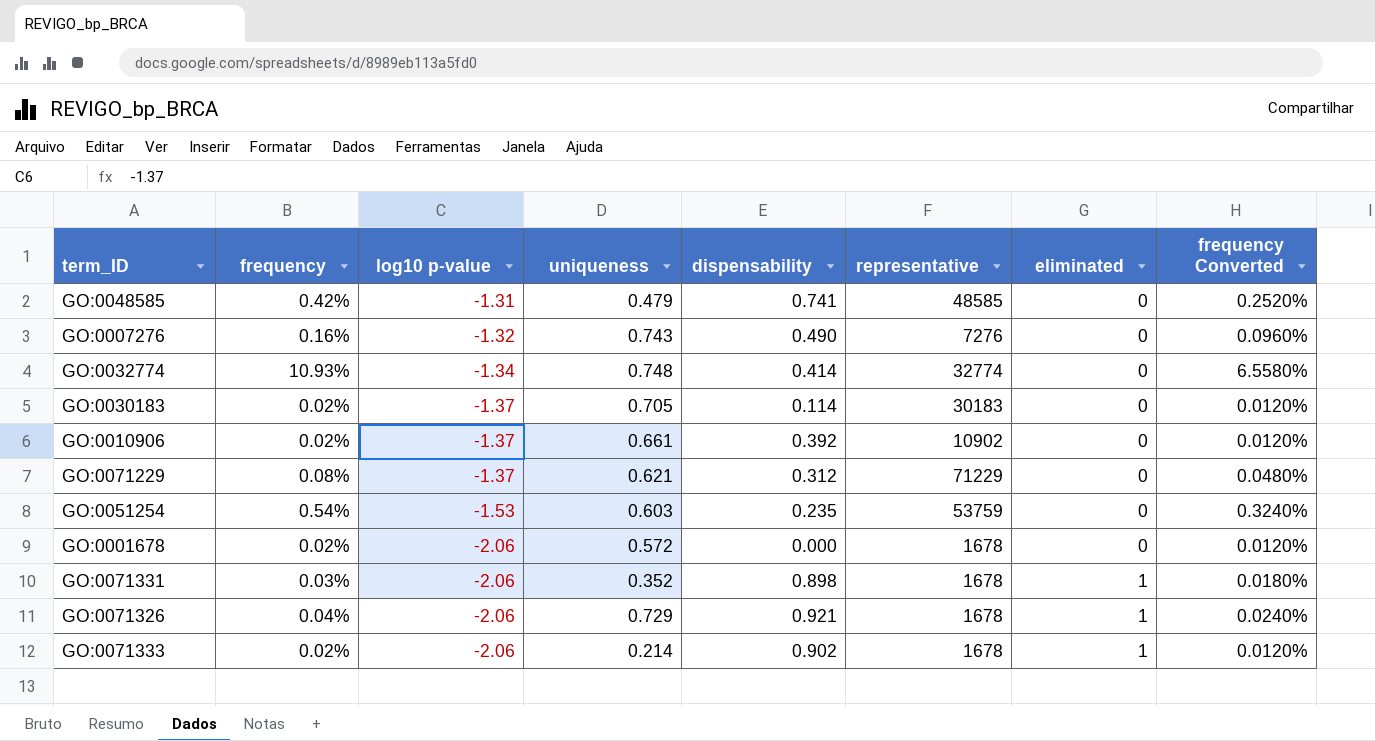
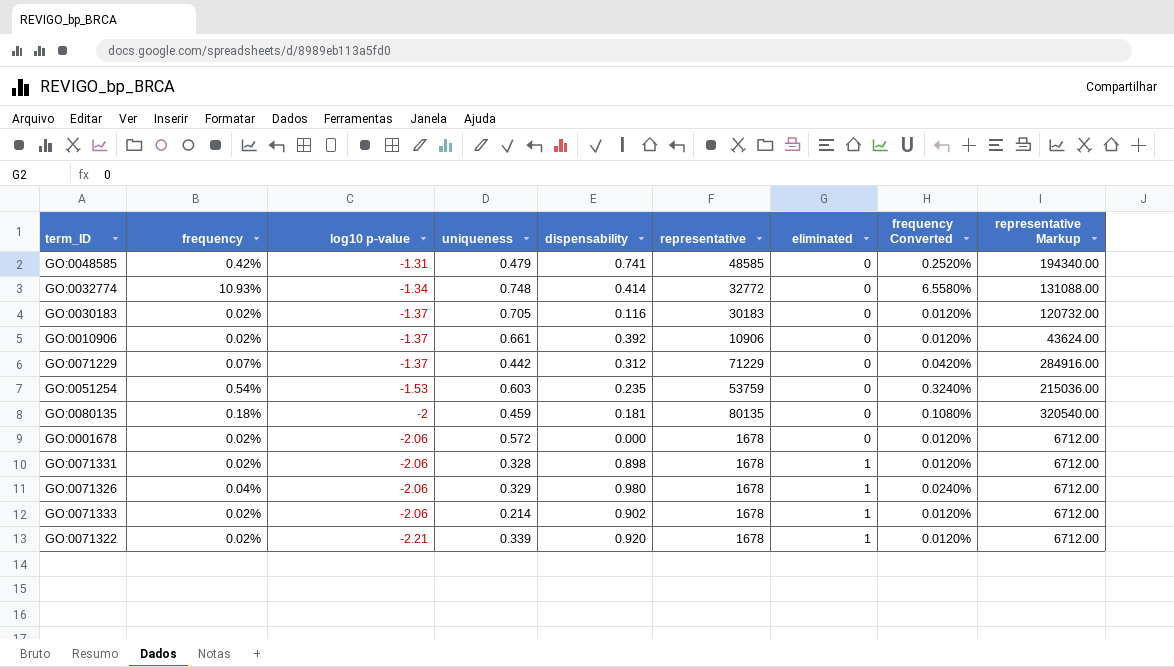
column representative Markup | formula: none -> [representative] * 4
row GO:0007276: 0.16% | -1.32 | 0.743 | 0.490 | 7276 | 0 | 0.0960% -> none
GO:0032774 | representative: 32774 -> 32772
GO:0030183 | dispensability: 0.114 -> 0.116
GO:0010906 | representative: 10902 -> 10906
GO:0071229 | frequency: 0.08% -> 0.07%
GO:0071229 | uniqueness: 0.621 -> 0.442
GO:0071229 | frequency Converted: 0.0480% -> 0.0420%
row GO:0080135: none -> 0.18% | -2 | 0.459 | 0.181 | 80135 | 0 | 0.1080% | 320540.00
GO:0071331 | frequency: 0.03% -> 0.02%
GO:0071331 | uniqueness: 0.352 -> 0.328
GO:0071331 | frequency Converted: 0.0180% -> 0.0120%
GO:0071326 | uniqueness: 0.729 -> 0.329
GO:0071326 | dispensability: 0.921 -> 0.980
row GO:0071322: none -> 0.02% | -2.21 | 0.339 | 0.920 | 1678 | 1 | 0.0120% | 6712.00

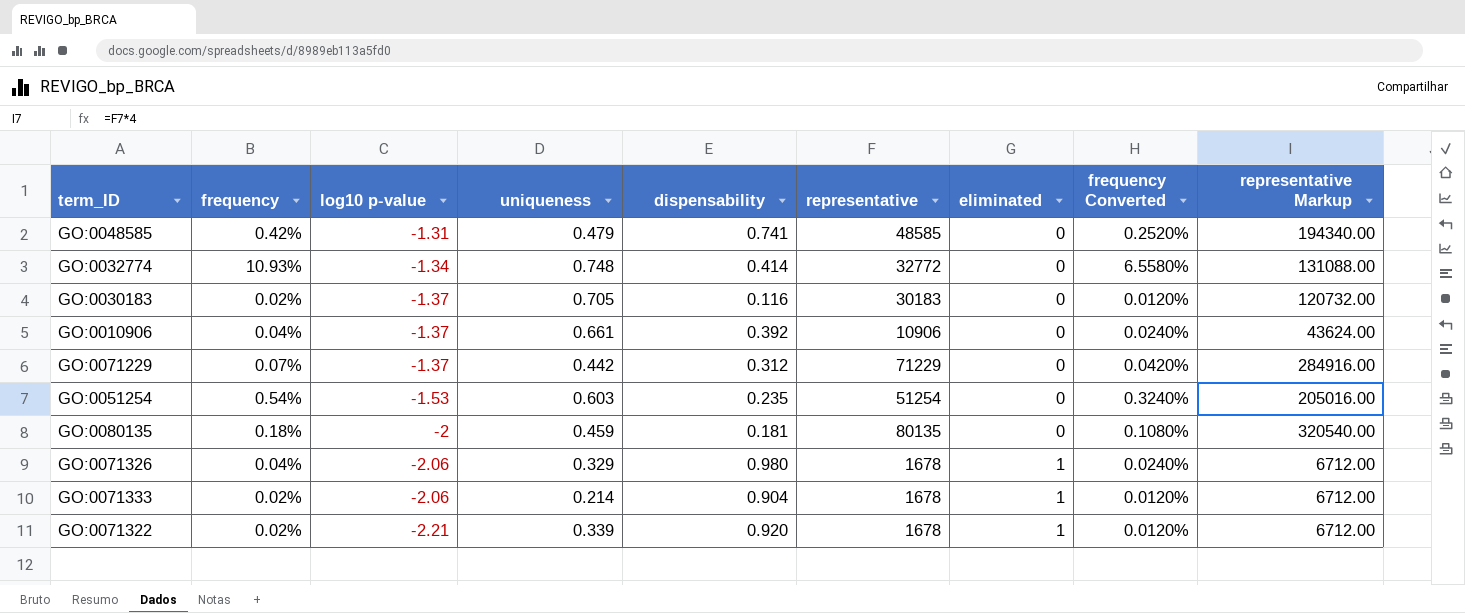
row GO:0001678: 0.02% | -2.06 | 0.572 | 0.000 | 1678 | 0 | 0.0120% | 6712.00 -> none
row GO:0071331: 0.02% | -2.06 | 0.328 | 0.898 | 1678 | 1 | 0.0120% | 6712.00 -> none
GO:0010906 | frequency: 0.02% -> 0.04%
GO:0010906 | frequency Converted: 0.0120% -> 0.0240%
GO:0051254 | representative: 53759 -> 51254
GO:0051254 | representative Markup: 215036.00 -> 205016.00
GO:0071333 | dispensability: 0.902 -> 0.904

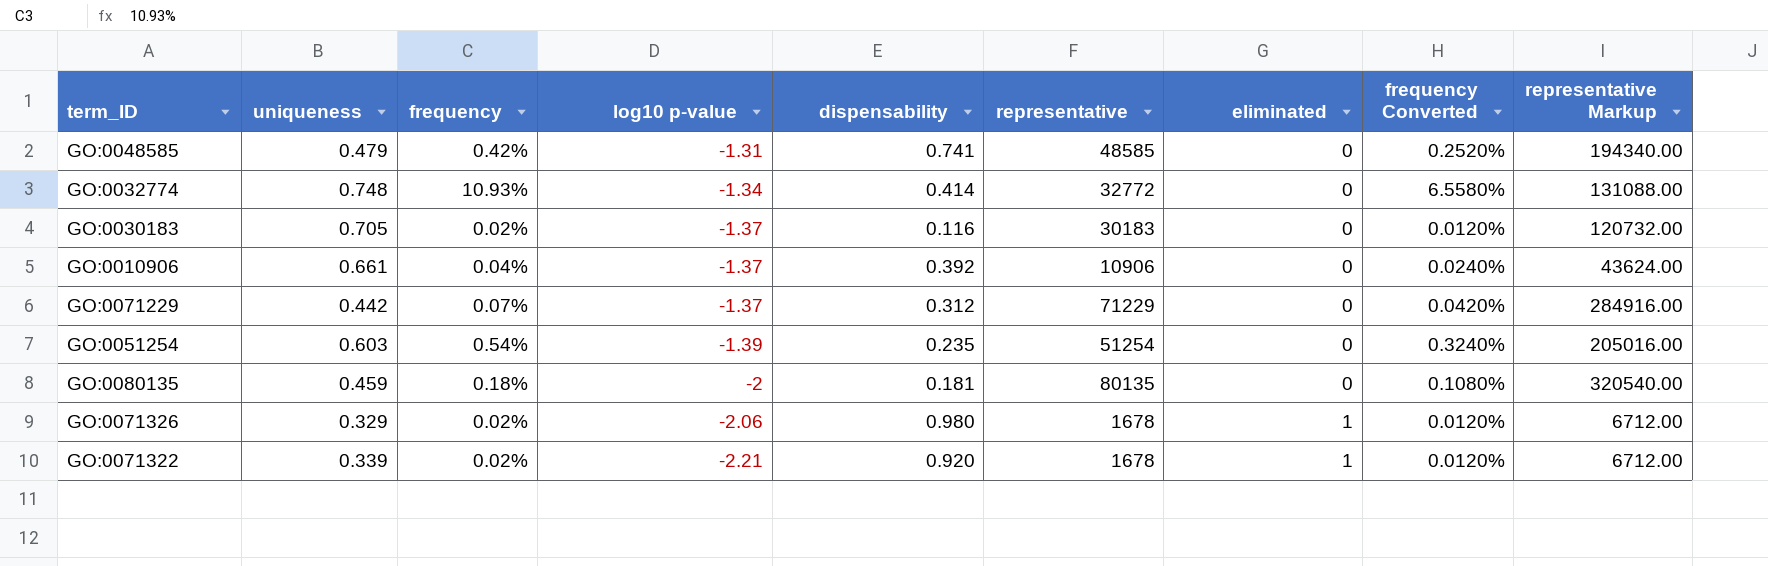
column uniqueness | position: 4 -> 2
row GO:0071333: 0.02% | -2.06 | 0.214 | 0.904 | 1678 | 1 | 0.0120% | 6712.00 -> none
GO:0051254 | log10 p-value: -1.53 -> -1.39
GO:0071326 | frequency: 0.04% -> 0.02%
GO:0071326 | frequency Converted: 0.0240% -> 0.0120%

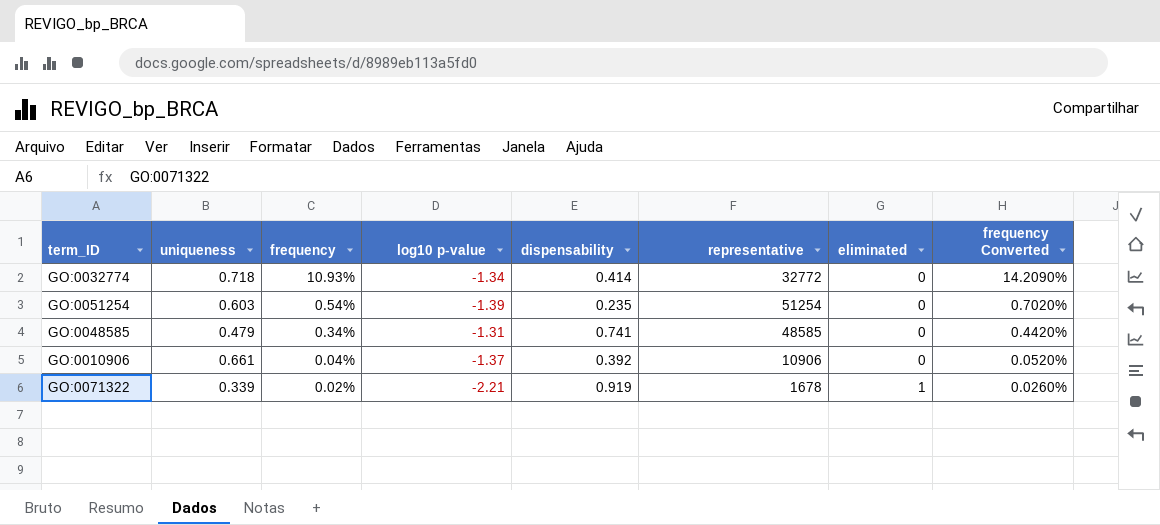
row order: log10 p-value descending -> frequency descending
column representative Markup | formula: [representative] * 4 -> none
column frequency Converted | formula: [frequency] * 0.6 -> [frequency] * 1.3
row GO:0030183: 0.705 | 0.02% | -1.37 | 0.116 | 30183 | 0 | 0.0120% | 120732.00 -> none
row GO:0071229: 0.442 | 0.07% | -1.37 | 0.312 | 71229 | 0 | 0.0420% | 284916.00 -> none
row GO:0080135: 0.459 | 0.18% | -2 | 0.181 | 80135 | 0 | 0.1080% | 320540.00 -> none
row GO:0071326: 0.329 | 0.02% | -2.06 | 0.980 | 1678 | 1 | 0.0120% | 6712.00 -> none
GO:0032774 | uniqueness: 0.748 -> 0.718
GO:0048585 | frequency: 0.42% -> 0.34%
GO:0071322 | dispensability: 0.920 -> 0.919

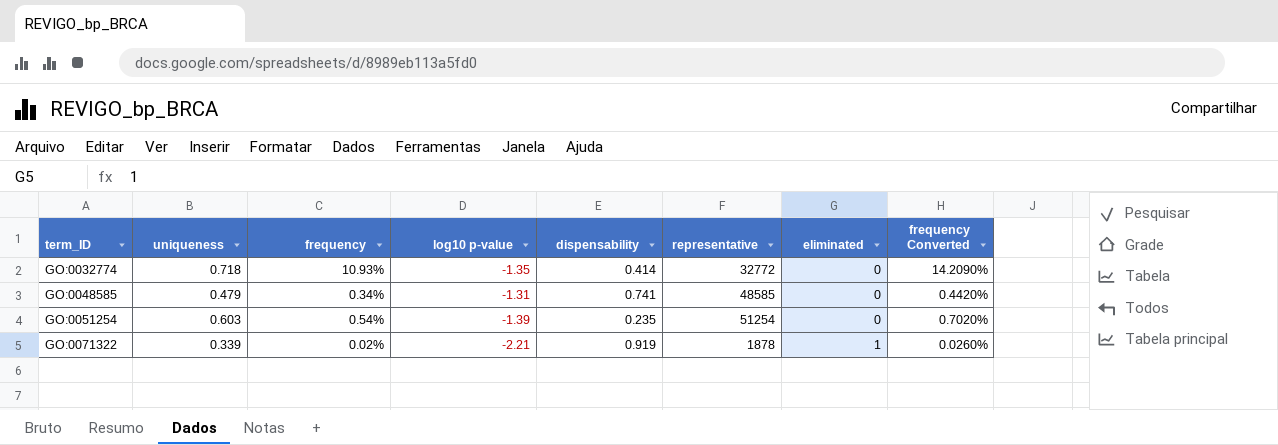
row order: frequency descending -> term_ID ascending
row GO:0010906: 0.661 | 0.04% | -1.37 | 0.392 | 10906 | 0 | 0.0520% -> none
GO:0032774 | log10 p-value: -1.34 -> -1.35
GO:0071322 | representative: 1678 -> 1878

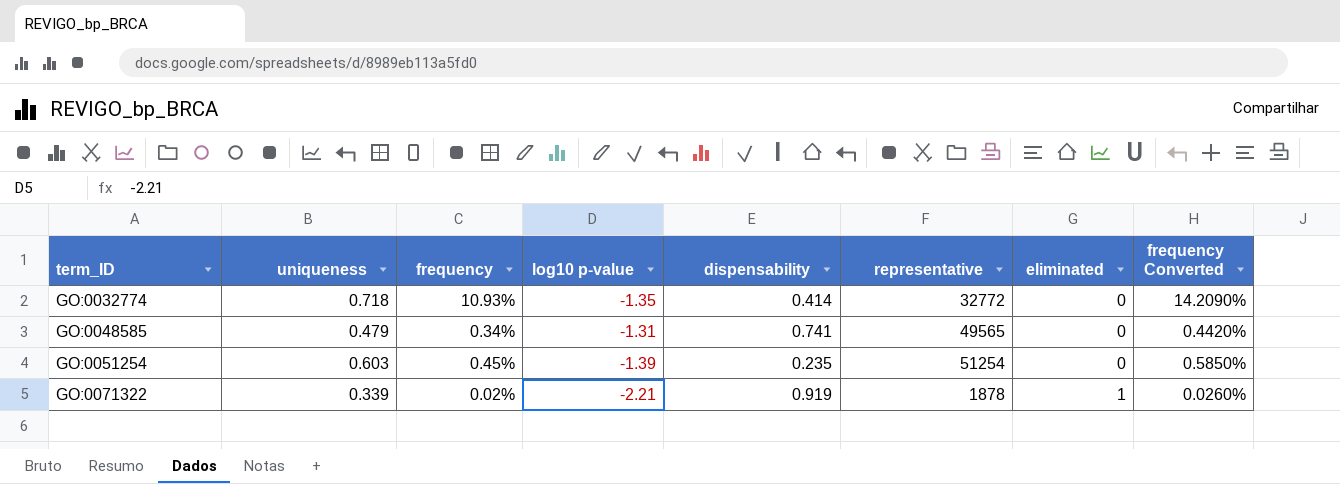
GO:0048585 | representative: 48585 -> 49565
GO:0051254 | frequency: 0.54% -> 0.45%
GO:0051254 | frequency Converted: 0.7020% -> 0.5850%

